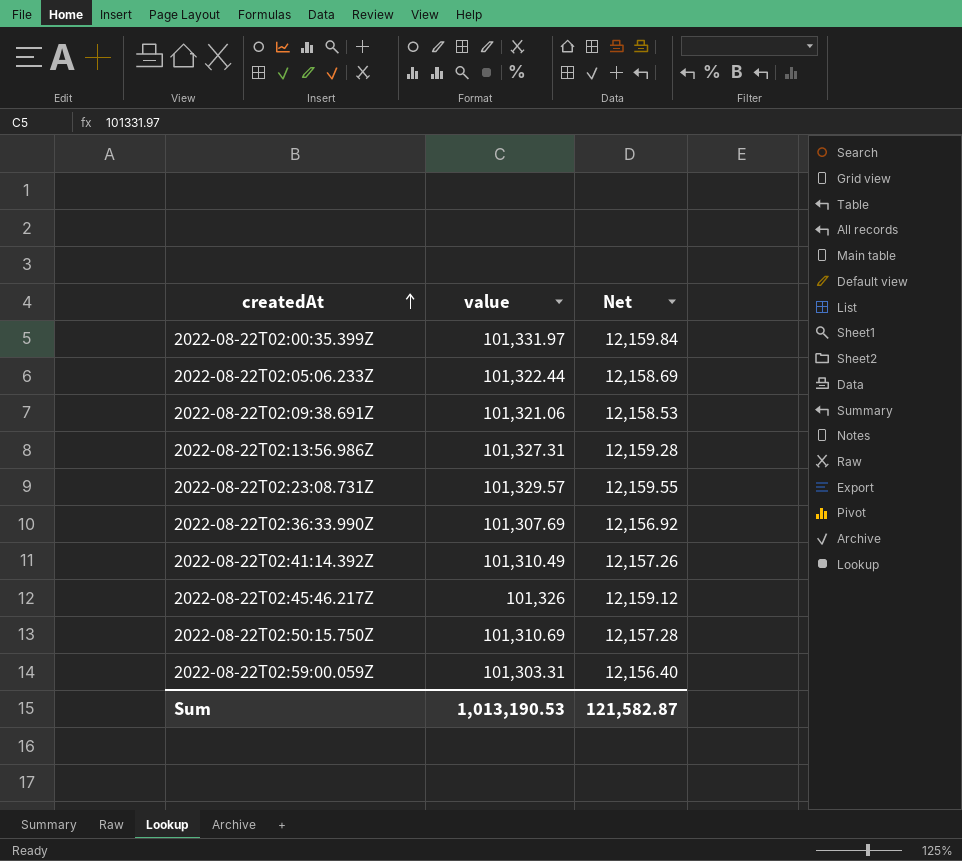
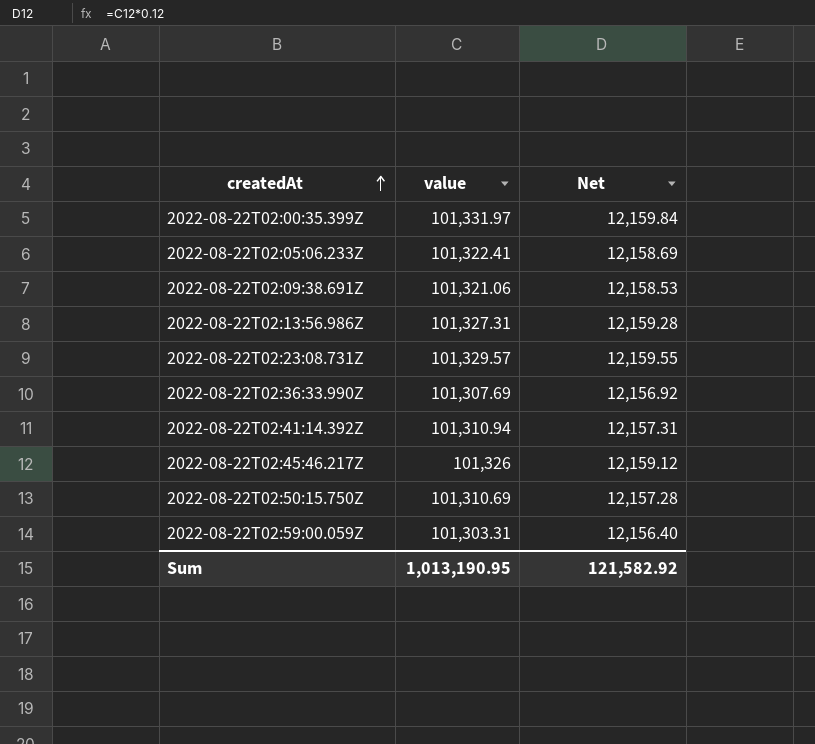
2022-08-22T02:05:06.233Z | value: 101,322.44 -> 101,322.41
2022-08-22T02:41:14.392Z | value: 101,310.49 -> 101,310.94
2022-08-22T02:41:14.392Z | Net: 12,157.26 -> 12,157.31
Sum | value: 1,013,190.53 -> 1,013,190.95
Sum | Net: 121,582.87 -> 121,582.92

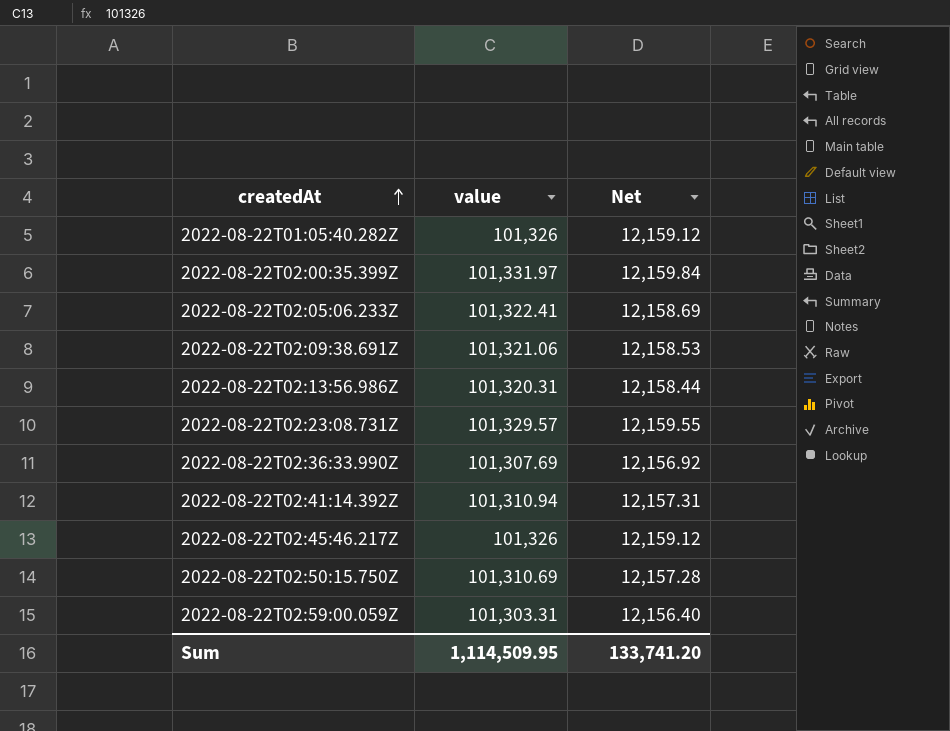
row 2022-08-22T01:05:40.282Z: none -> 101,326 | 12,159.12
2022-08-22T02:13:56.986Z | value: 101,327.31 -> 101,320.31
2022-08-22T02:13:56.986Z | Net: 12,159.28 -> 12,158.44
Sum | value: 1,013,190.95 -> 1,114,509.95
Sum | Net: 121,582.92 -> 133,741.20

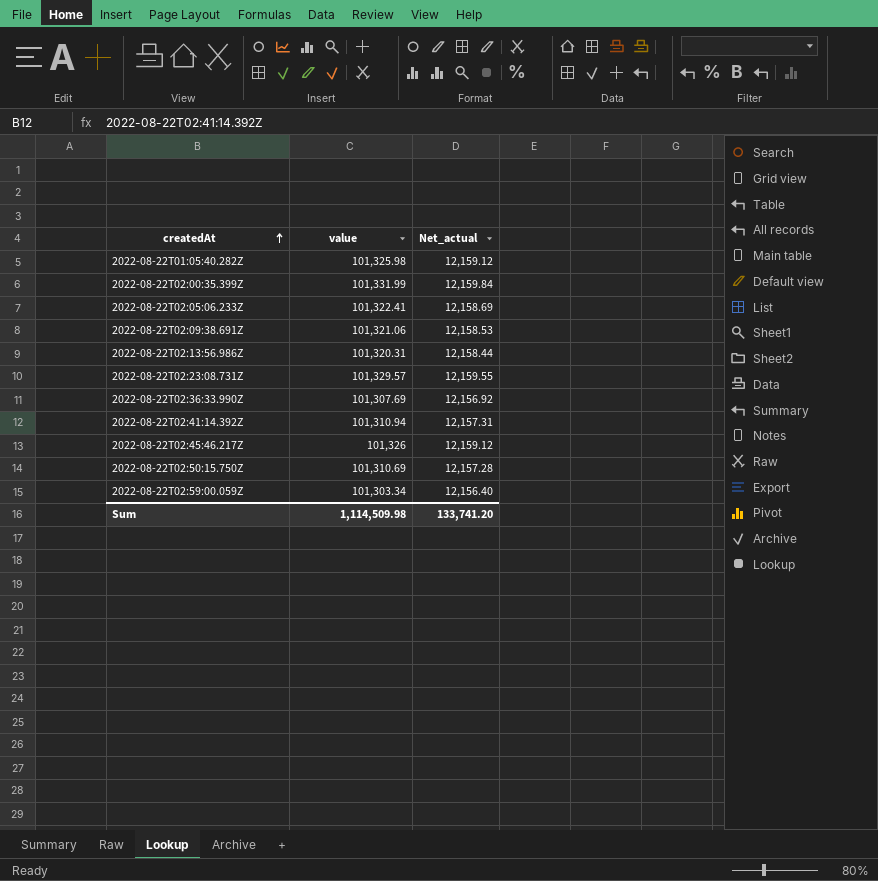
column name: Net -> Net_actual
2022-08-22T01:05:40.282Z | value: 101,326 -> 101,325.98
2022-08-22T02:00:35.399Z | value: 101,331.97 -> 101,331.99
2022-08-22T02:59:00.059Z | value: 101,303.31 -> 101,303.34
Sum | value: 1,114,509.95 -> 1,114,509.98

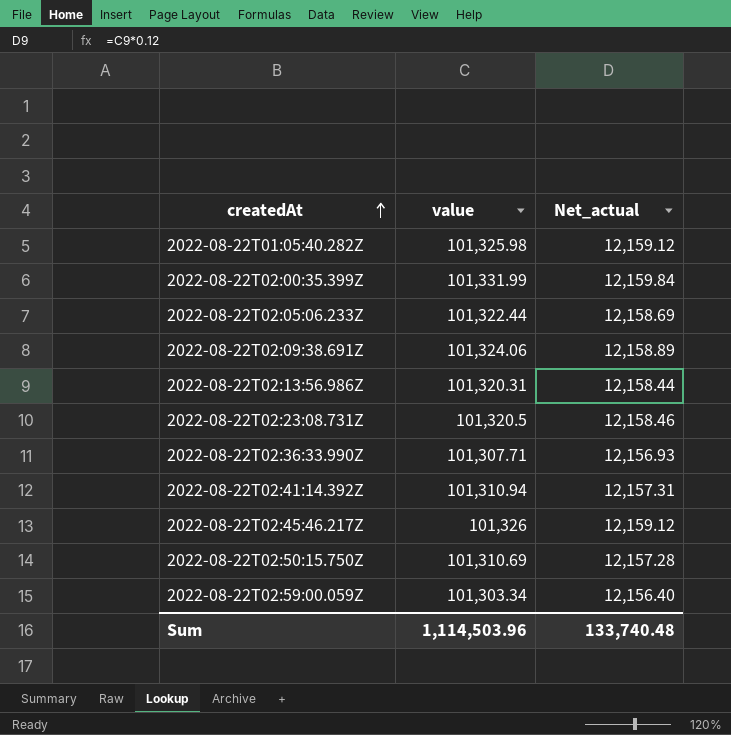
2022-08-22T02:05:06.233Z | value: 101,322.41 -> 101,322.44
2022-08-22T02:09:38.691Z | value: 101,321.06 -> 101,324.06
2022-08-22T02:09:38.691Z | Net_actual: 12,158.53 -> 12,158.89
2022-08-22T02:23:08.731Z | value: 101,329.57 -> 101,320.5
2022-08-22T02:23:08.731Z | Net_actual: 12,159.55 -> 12,158.46
2022-08-22T02:36:33.990Z | value: 101,307.69 -> 101,307.71
2022-08-22T02:36:33.990Z | Net_actual: 12,156.92 -> 12,156.93
Sum | value: 1,114,509.98 -> 1,114,503.96
Sum | Net_actual: 133,741.20 -> 133,740.48

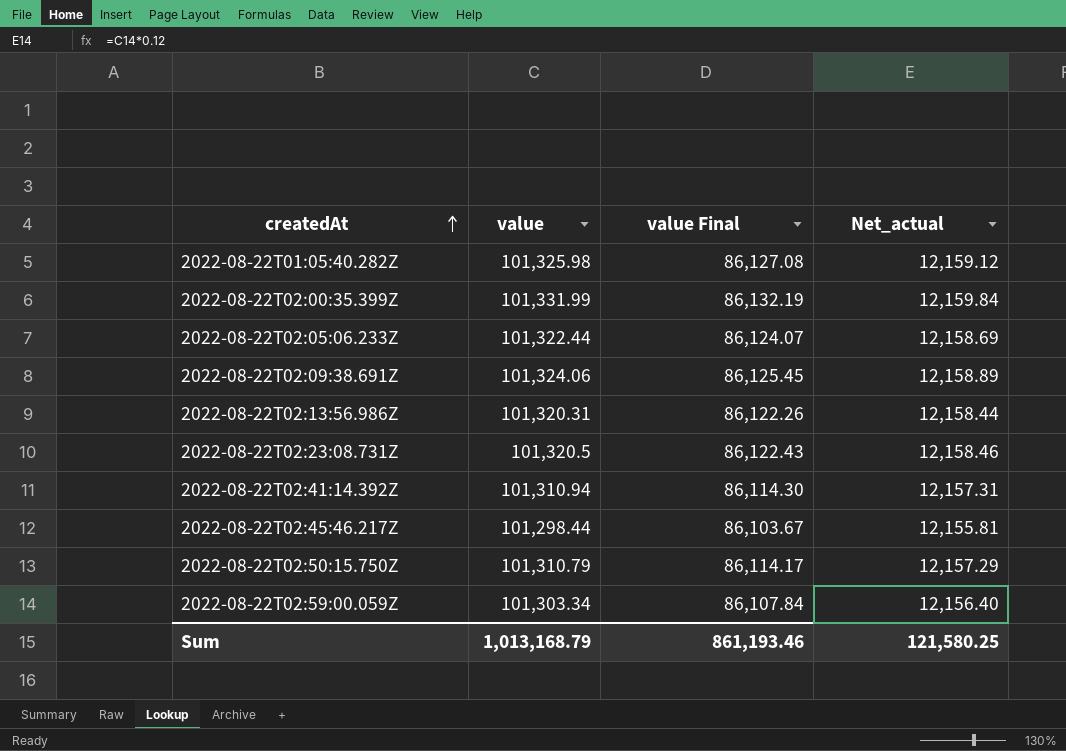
column value Final | formula: none -> [value] * 0.85
row 2022-08-22T02:36:33.990Z: 101,307.71 | 12,156.93 -> none
2022-08-22T02:45:46.217Z | value: 101,326 -> 101,298.44
2022-08-22T02:45:46.217Z | Net_actual: 12,159.12 -> 12,155.81
2022-08-22T02:50:15.750Z | value: 101,310.69 -> 101,310.79
2022-08-22T02:50:15.750Z | Net_actual: 12,157.28 -> 12,157.29
Sum | value: 1,114,503.96 -> 1,013,168.79
Sum | Net_actual: 133,740.48 -> 121,580.25

